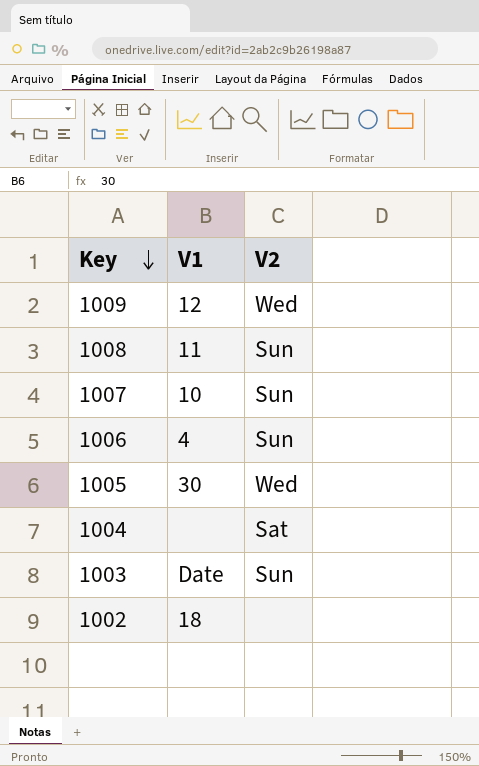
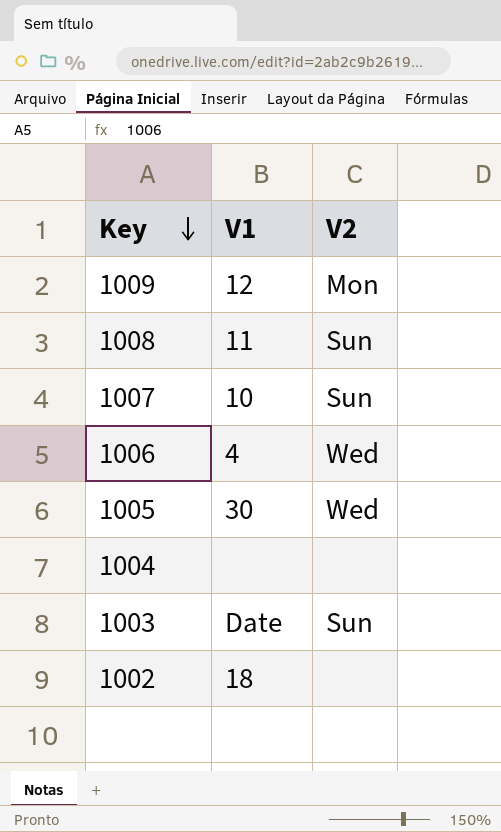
1009 | V2: Wed -> Mon
1006 | V2: Sun -> Wed
1004 | V2: Sat -> none

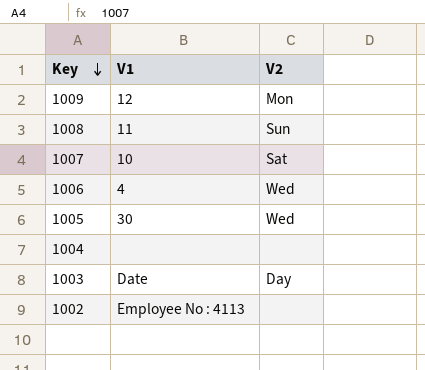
1007 | V2: Sun -> Sat
1003 | V2: Sun -> Day
1002 | V1: 18 -> Employee No : 4113

